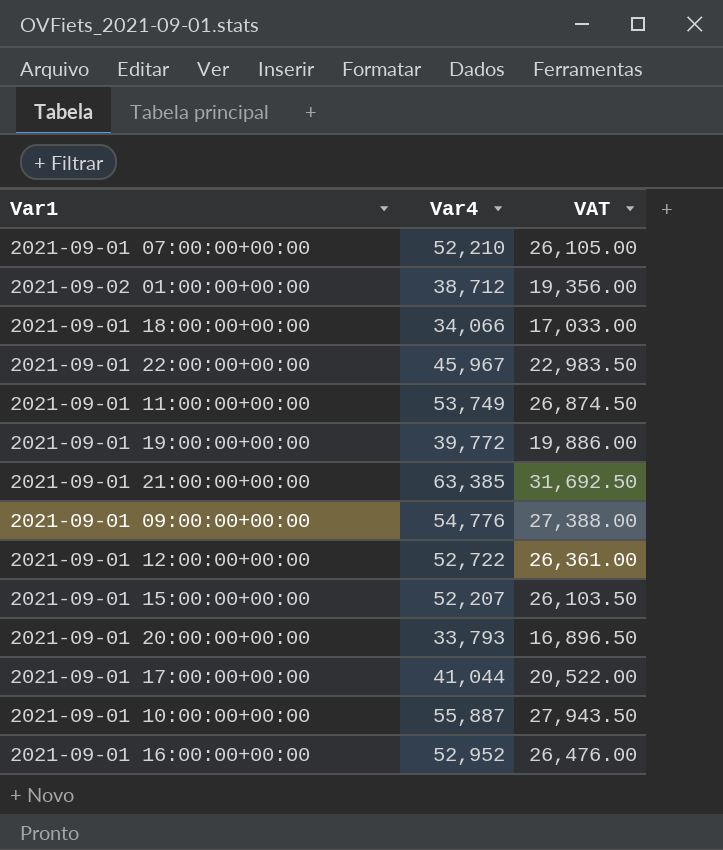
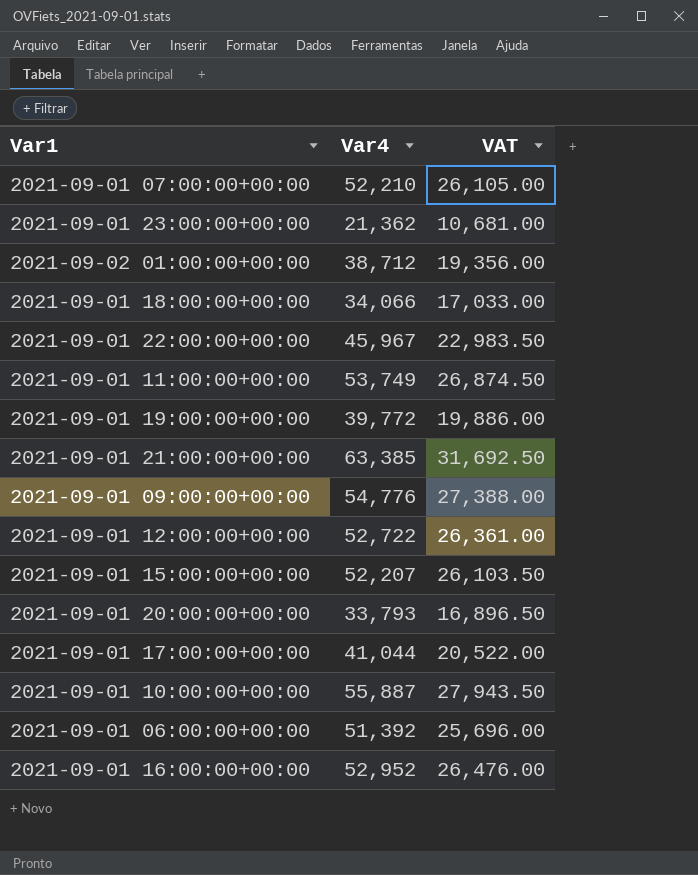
row 2021-09-01 23:00:00+00:00: none -> 21,362 | 10,681.00
row 2021-09-01 06:00:00+00:00: none -> 51,392 | 25,696.00

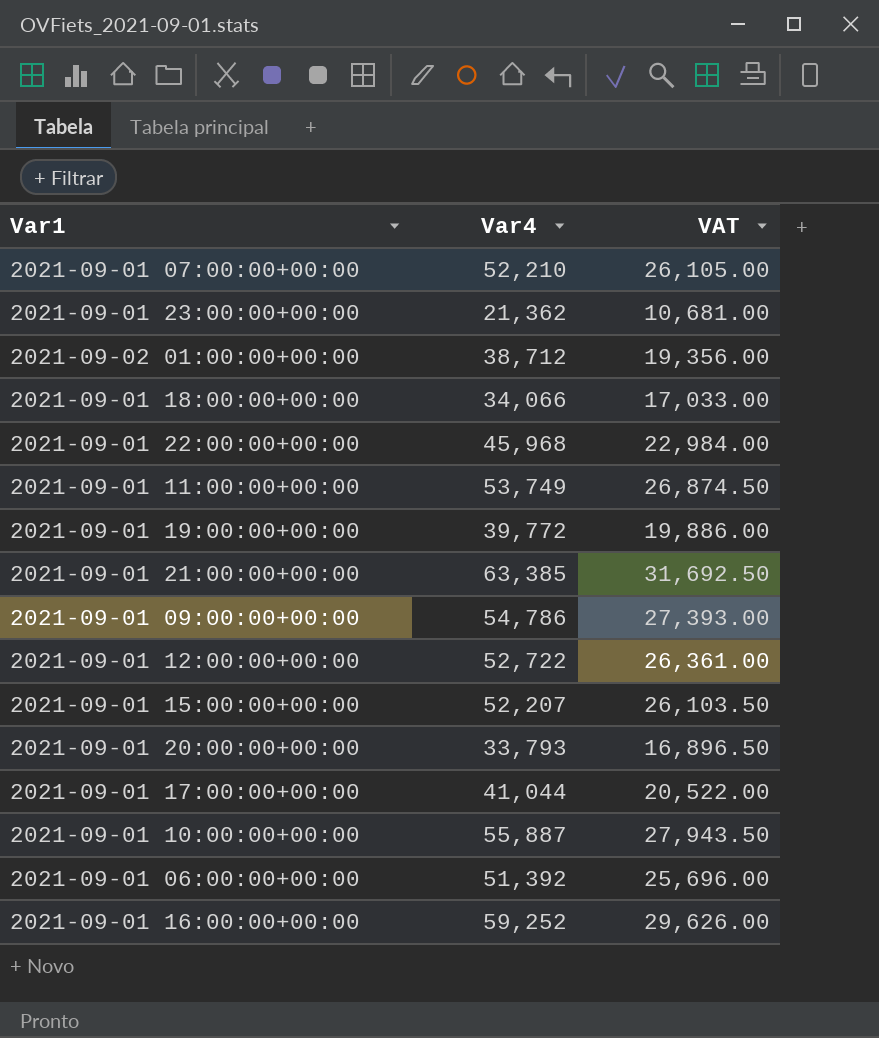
2021-09-01 22:00:00+00:00 | Var4: 45,967 -> 45,968
2021-09-01 22:00:00+00:00 | VAT: 22,983.50 -> 22,984.00
2021-09-01 09:00:00+00:00 | Var4: 54,776 -> 54,786
2021-09-01 09:00:00+00:00 | VAT: 27,388.00 -> 27,393.00
2021-09-01 16:00:00+00:00 | Var4: 52,952 -> 59,252
2021-09-01 16:00:00+00:00 | VAT: 26,476.00 -> 29,626.00

